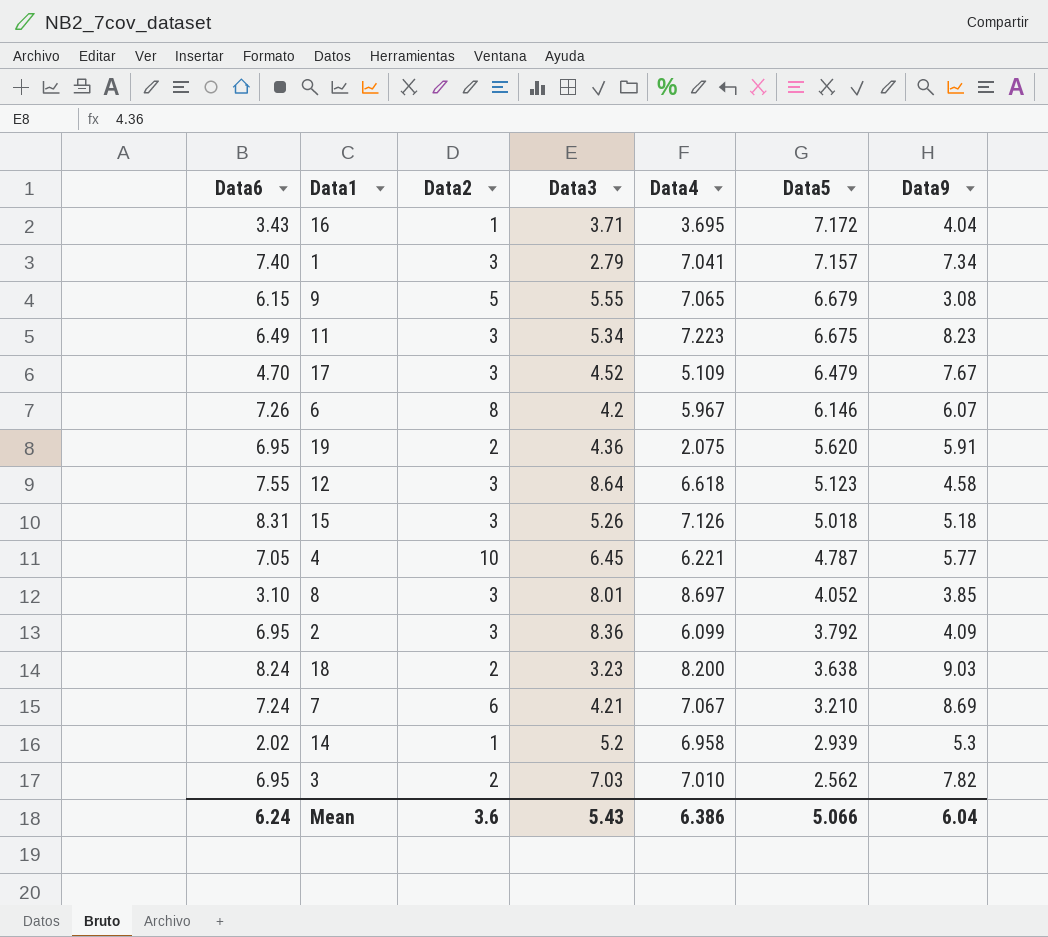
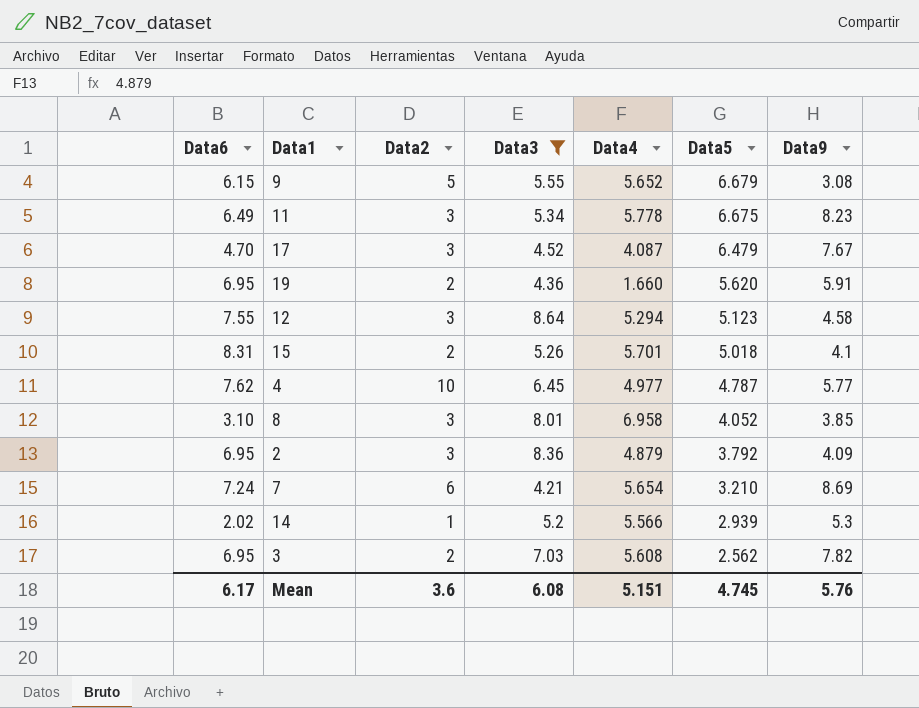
filter: none -> Data3 >= 4.21
9 | Data4: 7.065 -> 5.652
11 | Data4: 7.223 -> 5.778
17 | Data4: 5.109 -> 4.087
19 | Data4: 2.075 -> 1.660
12 | Data4: 6.618 -> 5.294
15 | Data2: 3 -> 2
15 | Data4: 7.126 -> 5.701
15 | Data9: 5.18 -> 4.1
4 | Data6: 7.05 -> 7.62
4 | Data4: 6.221 -> 4.977
8 | Data4: 8.697 -> 6.958
2 | Data4: 6.099 -> 4.879
7 | Data4: 7.067 -> 5.654
14 | Data4: 6.958 -> 5.566
3 | Data4: 7.010 -> 5.608
Mean | Data6: 6.24 -> 6.17
Mean | Data3: 5.43 -> 6.08
Mean | Data4: 6.386 -> 5.151
Mean | Data5: 5.066 -> 4.745
Mean | Data9: 6.04 -> 5.76

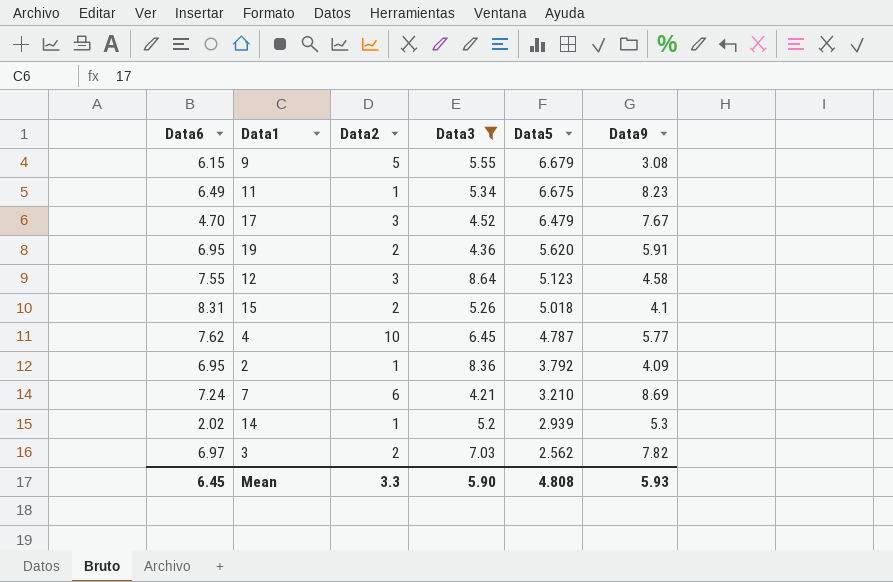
column Data4 | position: 5 -> none
row 8: 3.10 | 3 | 8.01 | 6.958 | 4.052 | 3.85 -> none
11 | Data2: 3 -> 1
2 | Data2: 3 -> 1
3 | Data6: 6.95 -> 6.97
Mean | Data6: 6.17 -> 6.45
Mean | Data2: 3.6 -> 3.3
Mean | Data3: 6.08 -> 5.90
Mean | Data5: 4.745 -> 4.808
Mean | Data9: 5.76 -> 5.93

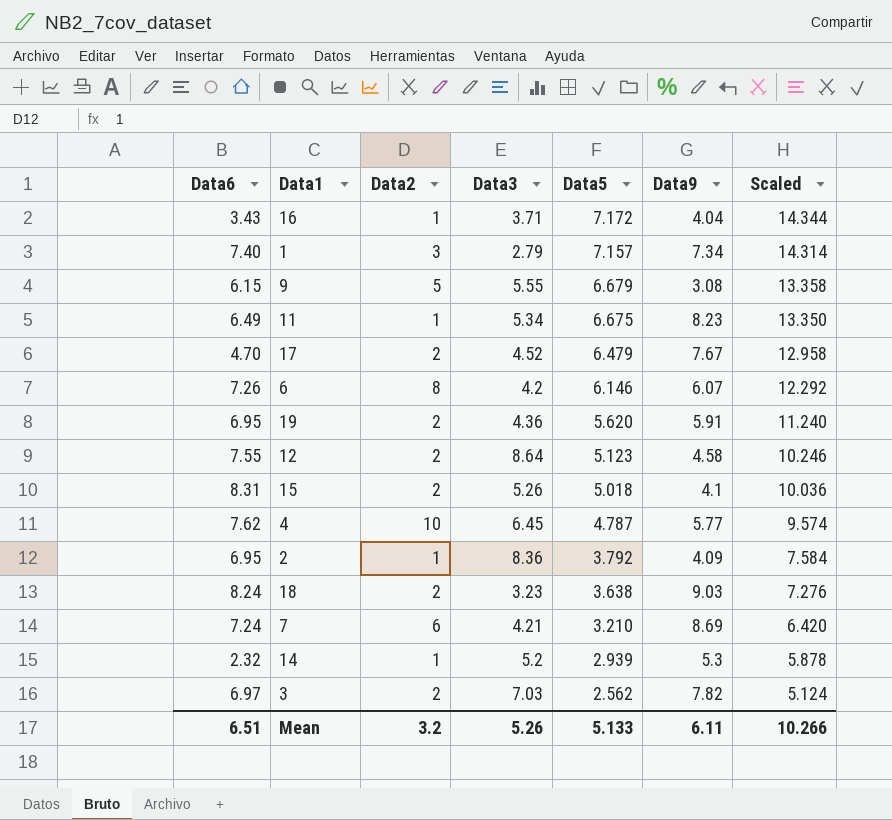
filter: Data3 >= 4.21 -> none
column Scaled | formula: none -> [Data5] * 2
17 | Data2: 3 -> 2
12 | Data2: 3 -> 2
14 | Data6: 2.02 -> 2.32
Mean | Data6: 6.45 -> 6.51
Mean | Data2: 3.3 -> 3.2
Mean | Data3: 5.90 -> 5.26
Mean | Data5: 4.808 -> 5.133
Mean | Data9: 5.93 -> 6.11

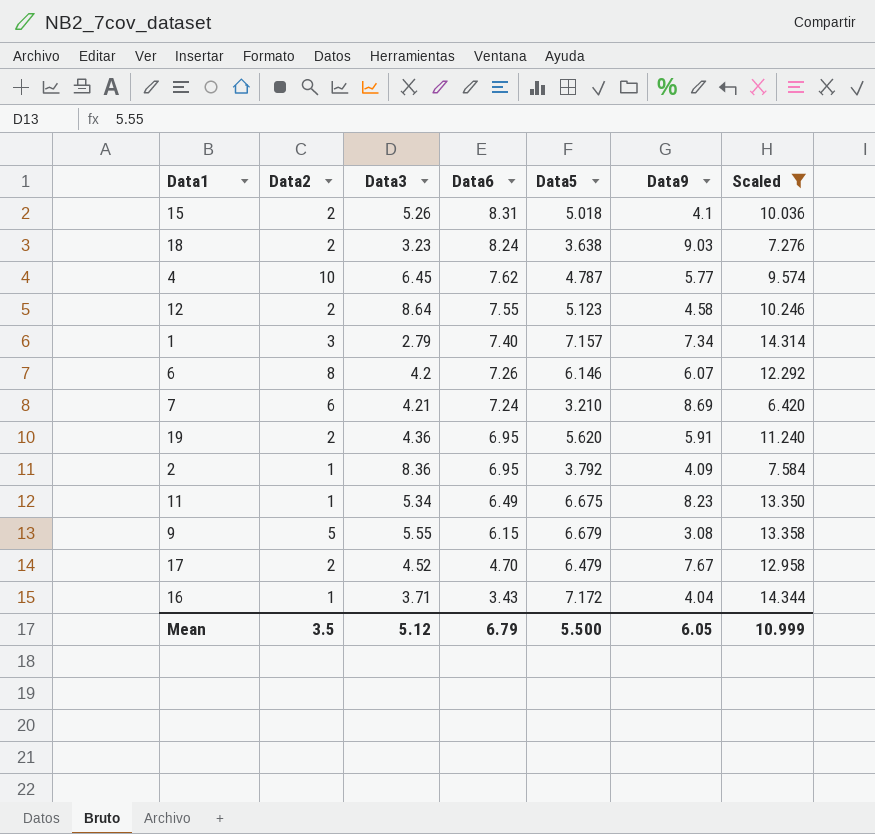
filter: none -> Scaled >= 6.420
row order: Data5 descending -> Data6 descending
column Data6 | position: 1 -> 4
Mean | Data2: 3.2 -> 3.5
Mean | Data3: 5.26 -> 5.12
Mean | Data6: 6.51 -> 6.79
Mean | Data5: 5.133 -> 5.500
Mean | Data9: 6.11 -> 6.05
Mean | Scaled: 10.266 -> 10.999

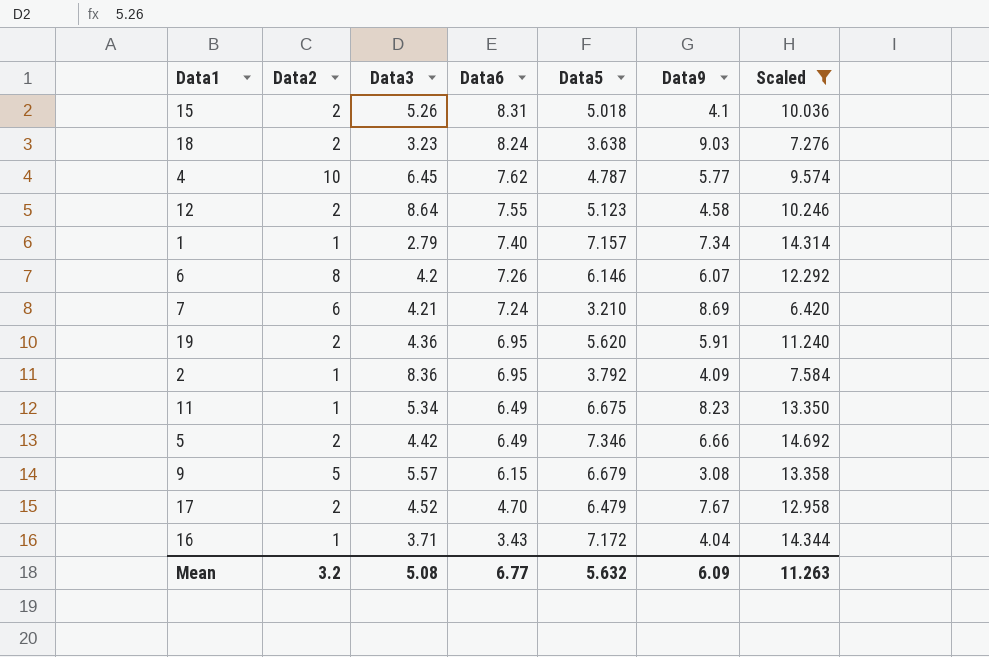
1 | Data2: 3 -> 1
row 5: none -> 2 | 4.42 | 6.49 | 7.346 | 6.66 | 14.692
9 | Data3: 5.55 -> 5.57
Mean | Data2: 3.5 -> 3.2
Mean | Data3: 5.12 -> 5.08
Mean | Data6: 6.79 -> 6.77
Mean | Data5: 5.500 -> 5.632
Mean | Data9: 6.05 -> 6.09
Mean | Scaled: 10.999 -> 11.263

